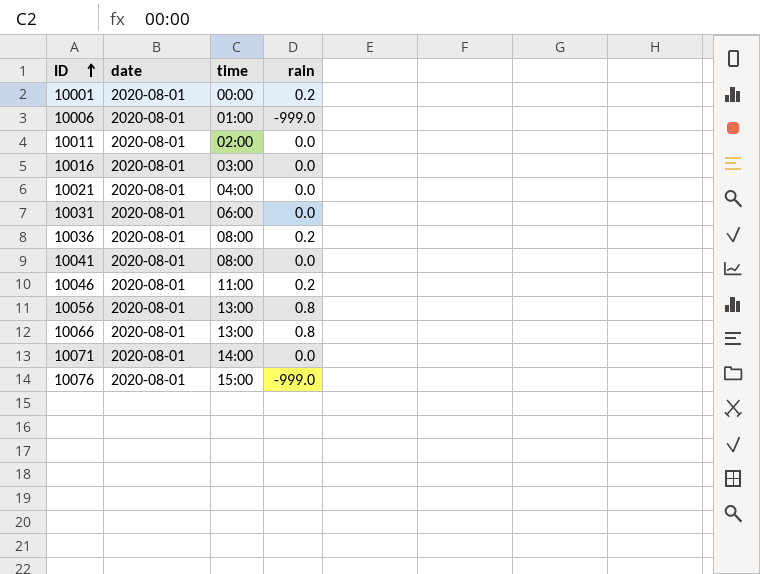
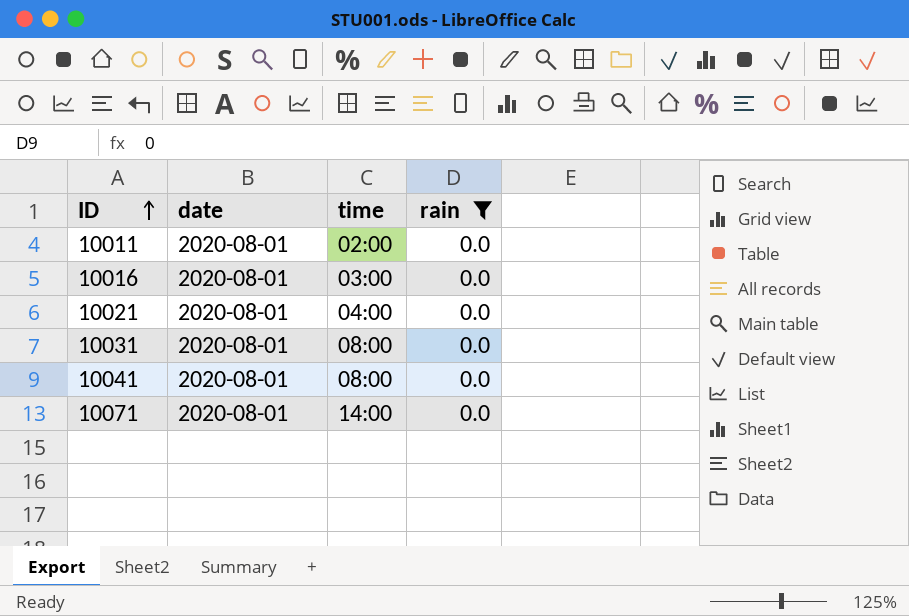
filter: none -> rain = 0.0
10031 | time: 06:00 -> 08:00

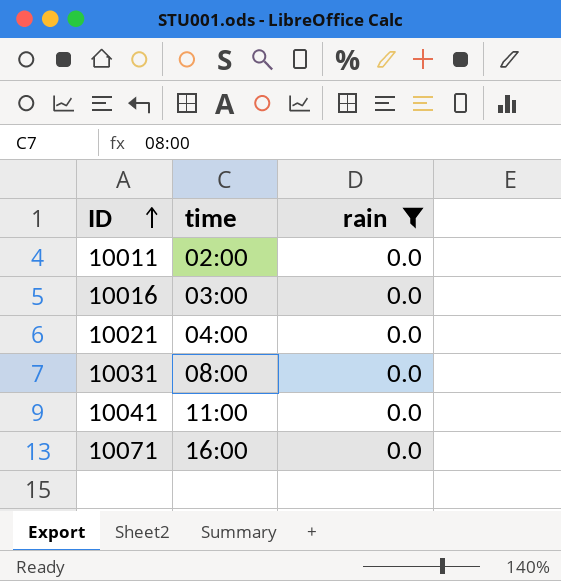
column date | position: 2 -> none
10041 | time: 08:00 -> 11:00
10071 | time: 14:00 -> 16:00

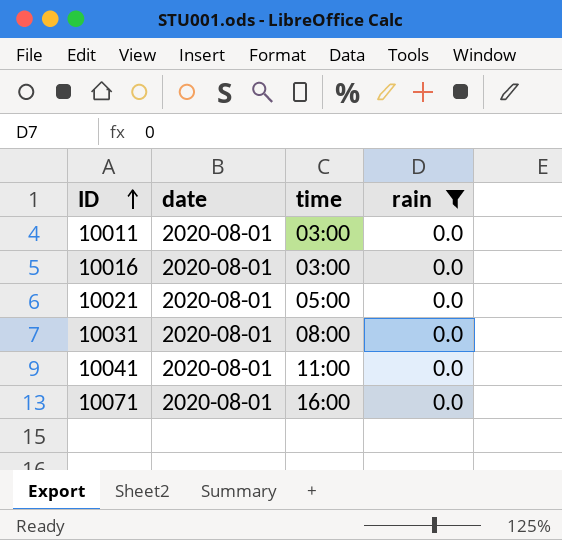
column date | position: none -> 2
10011 | time: 02:00 -> 03:00
10021 | time: 04:00 -> 05:00

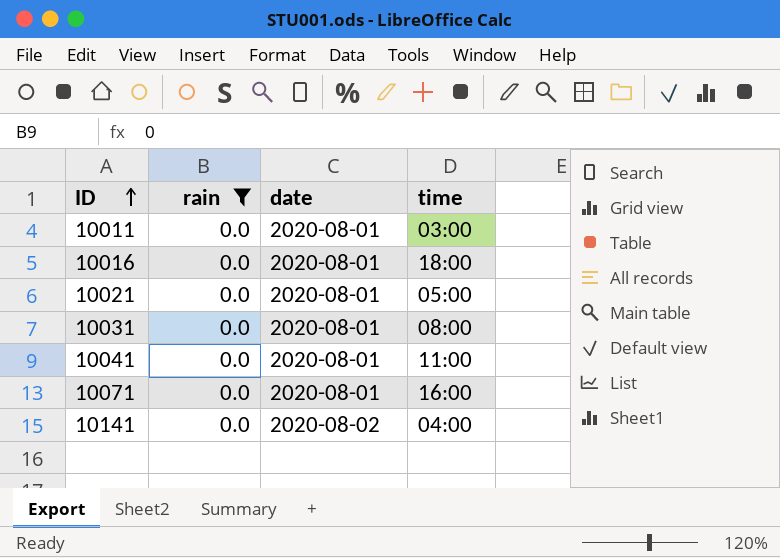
column rain | position: 4 -> 2
10016 | time: 03:00 -> 18:00
row 10141: none -> 0.0 | 2020-08-02 | 04:00

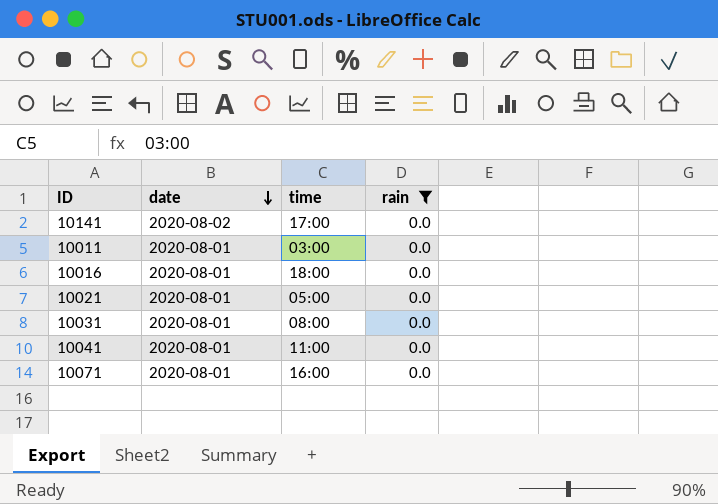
row order: ID ascending -> date descending
column rain | position: 2 -> 4
10141 | time: 04:00 -> 17:00

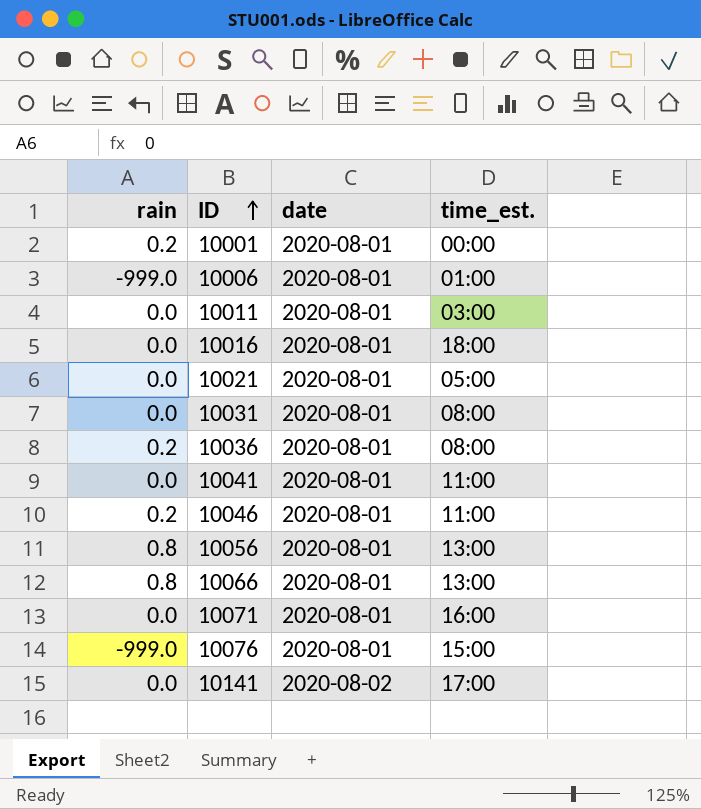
filter: rain = 0.0 -> none
row order: date descending -> ID ascending
column rain | position: 4 -> 1
column name: time -> time_est.

